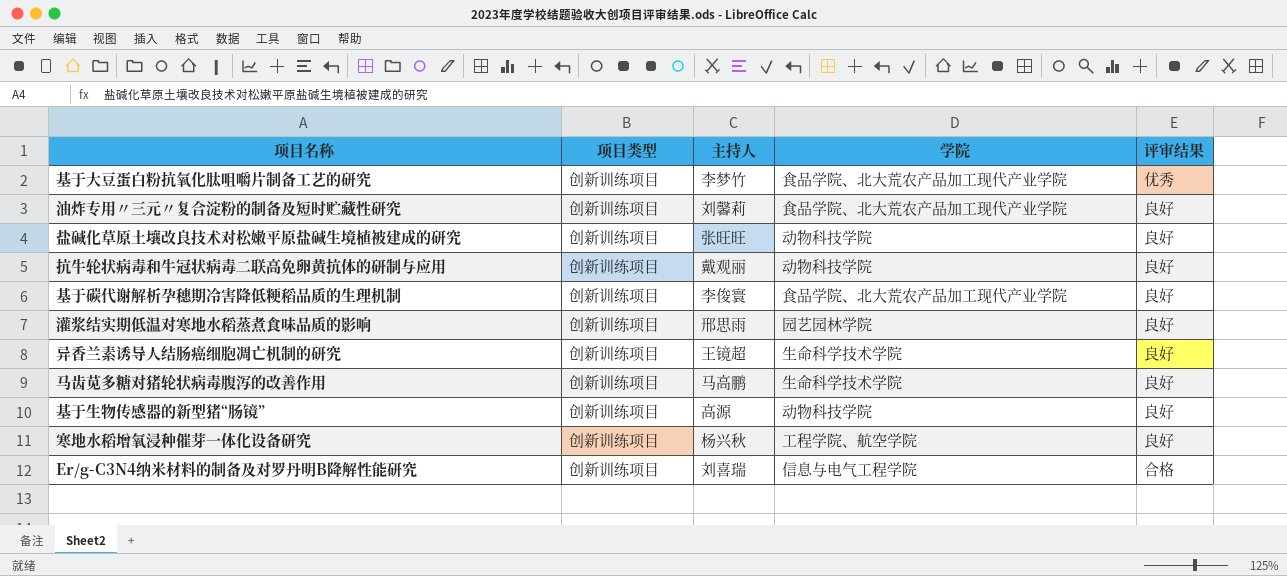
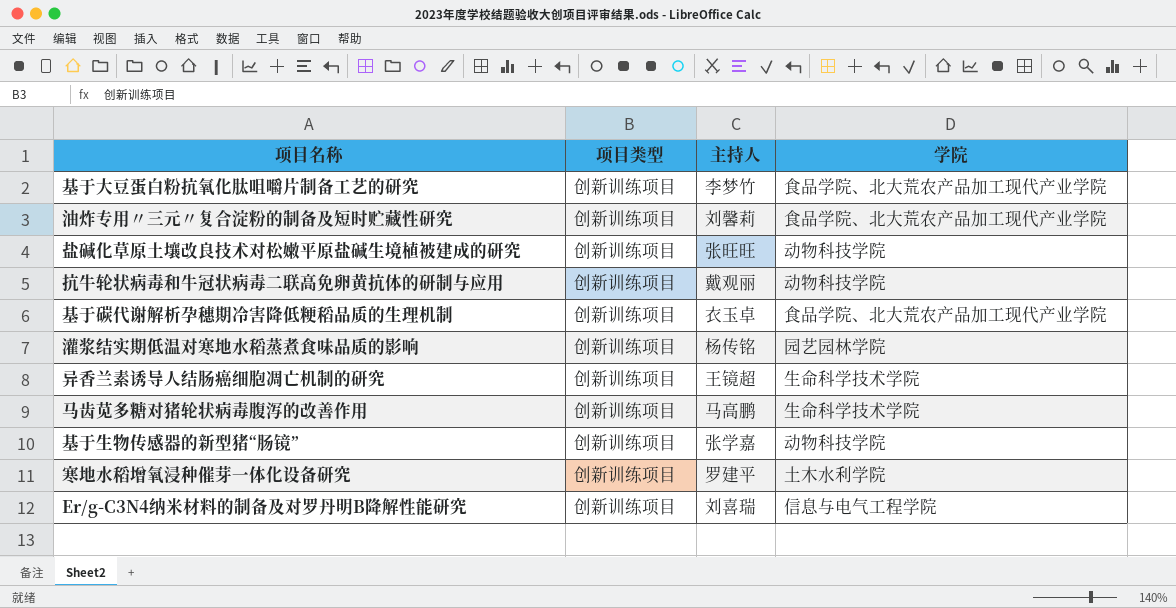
column 评审结果 | position: 5 -> none
基于碳代谢解析孕穗期冷害降低粳稻品质的生理机制 | 主持人: 李俊寰 -> 衣玉卓
灌浆结实期低温对寒地水稻蒸煮食味品质的影响 | 主持人: 邢思雨 -> 杨传铭
基于生物传感器的新型猪“肠镜” | 主持人: 高源 -> 张学嘉
寒地水稻增氧浸种催芽一体化设备研究 | 主持人: 杨兴秋 -> 罗建平
寒地水稻增氧浸种催芽一体化设备研究 | 学院: 工程学院、航空学院 -> 土木水利学院

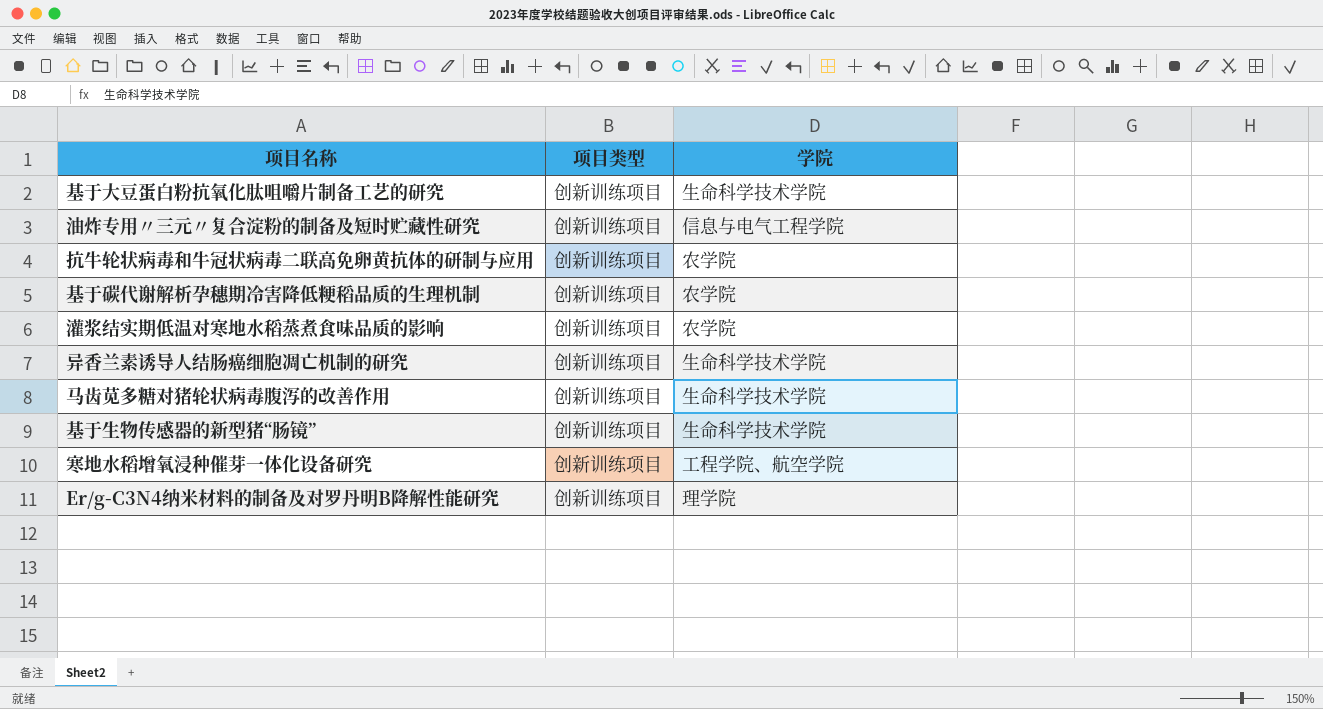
column 主持人 | position: 3 -> none
row 盐碱化草原土壤改良技术对松嫩平原盐碱生境植被建成的研究: 创新训练项目 | 张旺旺 | 动物科技学院 -> none
基于大豆蛋白粉抗氧化肽咀嚼片制备工艺的研究 | 学院: 食品学院、北大荒农产品加工现代产业学院 -> 生命科学技术学院
油炸专用〃三元〃复合淀粉的制备及短时贮藏性研究 | 学院: 食品学院、北大荒农产品加工现代产业学院 -> 信息与电气工程学院
抗牛轮状病毒和牛冠状病毒二联高免卵黄抗体的研制与应用 | 学院: 动物科技学院 -> 农学院
基于碳代谢解析孕穗期冷害降低粳稻品质的生理机制 | 学院: 食品学院、北大荒农产品加工现代产业学院 -> 农学院
灌浆结实期低温对寒地水稻蒸煮食味品质的影响 | 学院: 园艺园林学院 -> 农学院
基于生物传感器的新型猪“肠镜” | 学院: 动物科技学院 -> 生命科学技术学院
寒地水稻增氧浸种催芽一体化设备研究 | 学院: 土木水利学院 -> 工程学院、航空学院
Er/g-C3N4纳米材料的制备及对罗丹明B降解性能研究 | 学院: 信息与电气工程学院 -> 理学院

